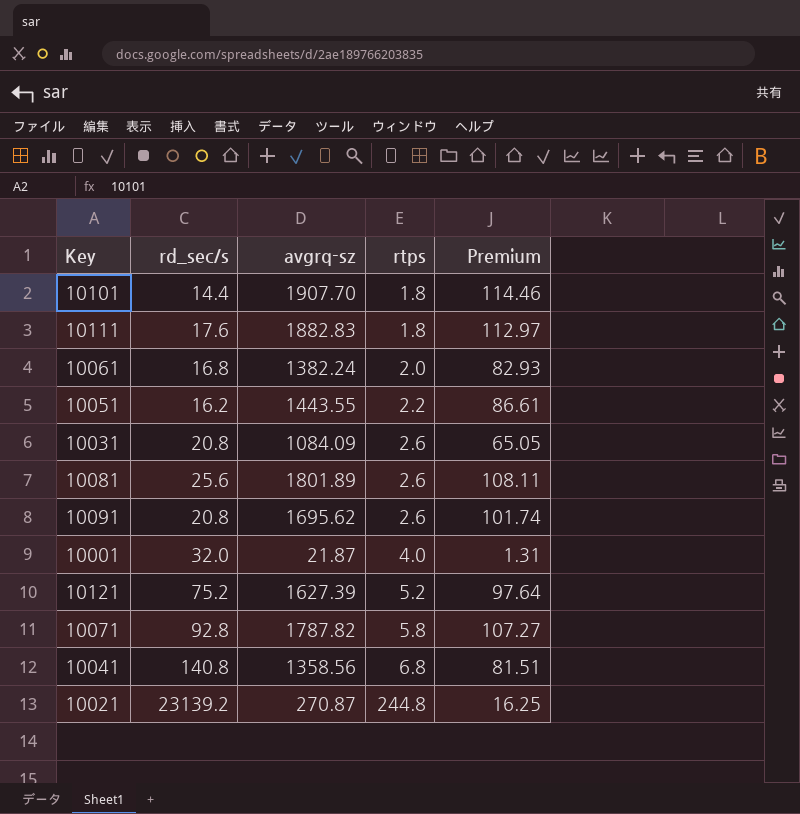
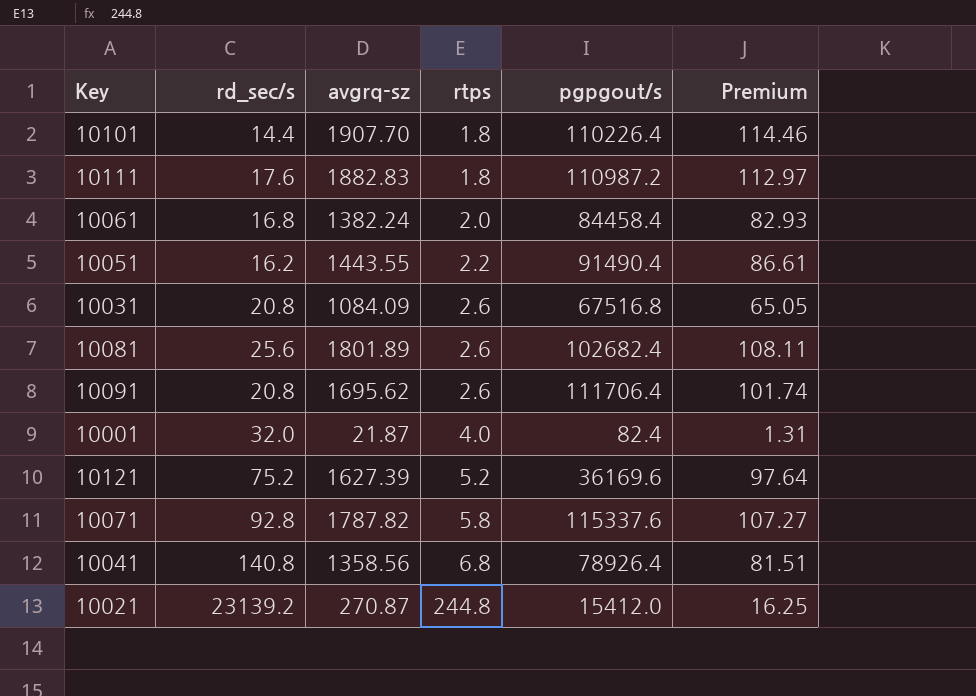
column pgpgout/s | position: none -> 5

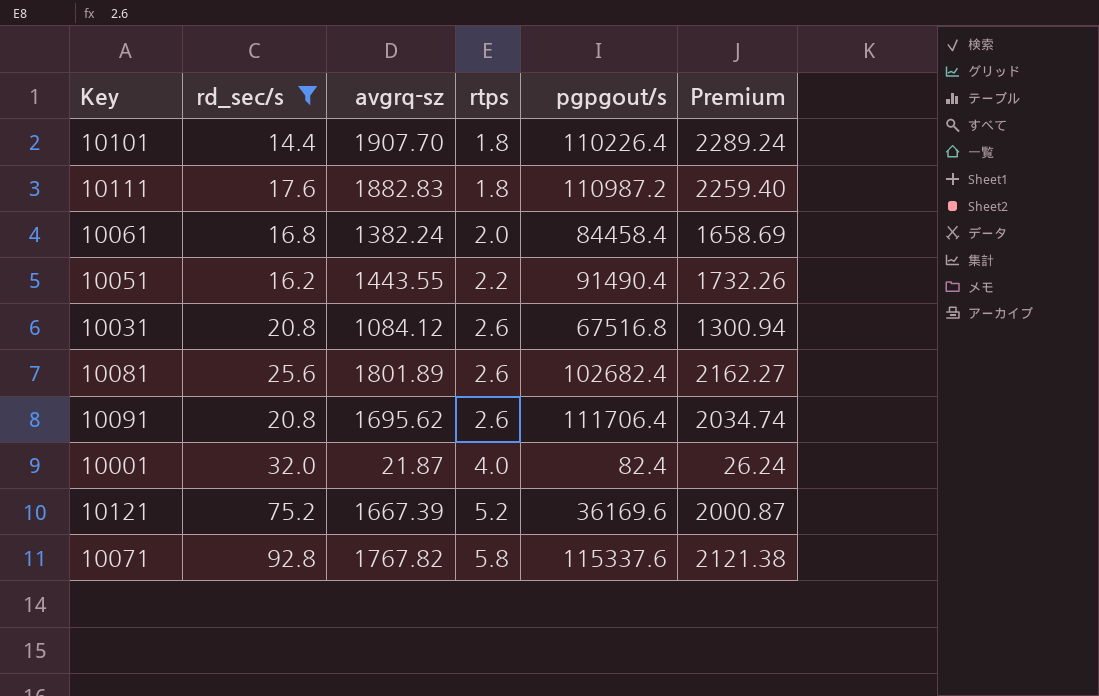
filter: none -> rd_sec/s <= 92.8
column Premium | formula: [avgrq-sz] * 0.06 -> [avgrq-sz] * 1.2
10031 | avgrq-sz: 1084.09 -> 1084.12
10121 | avgrq-sz: 1627.39 -> 1667.39
10071 | avgrq-sz: 1787.82 -> 1767.82

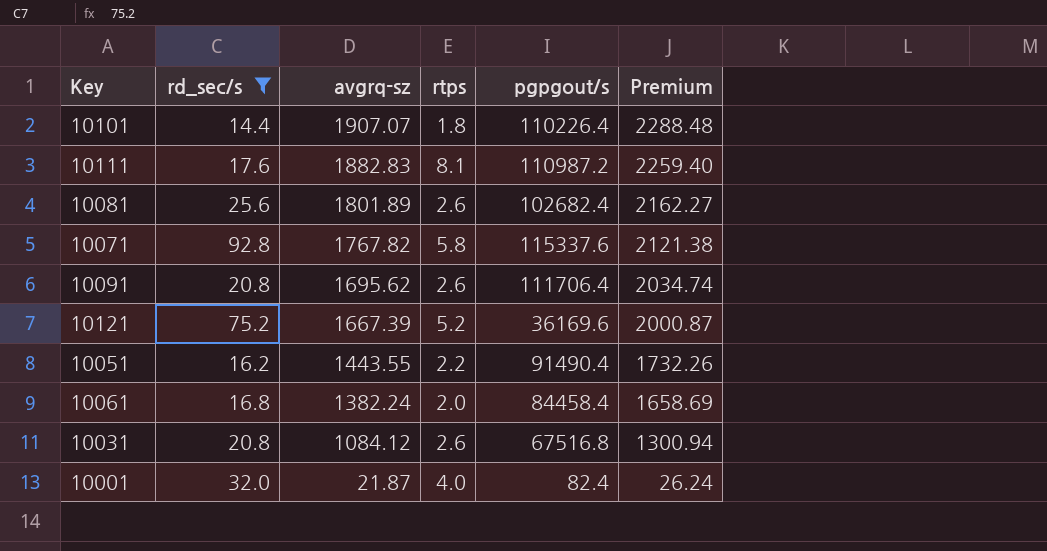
row order: rtps ascending -> avgrq-sz descending
10101 | avgrq-sz: 1907.70 -> 1907.07
10101 | Premium: 2289.24 -> 2288.48
10111 | rtps: 1.8 -> 8.1

